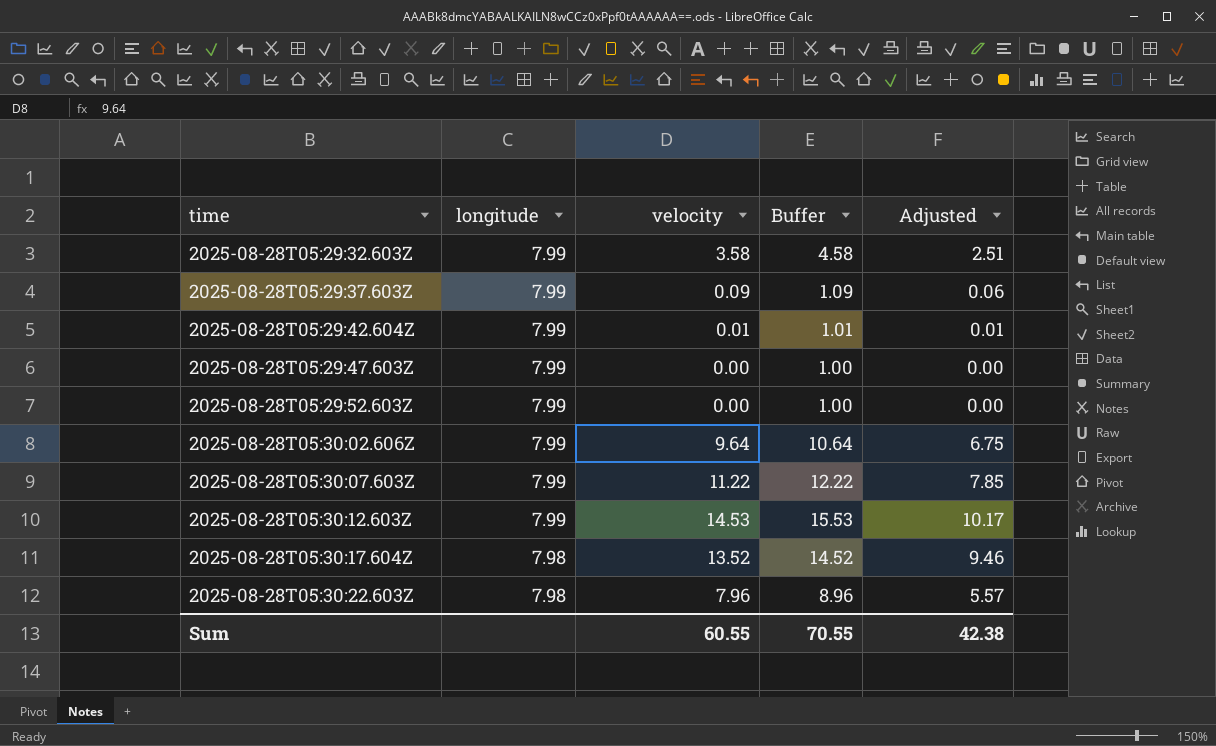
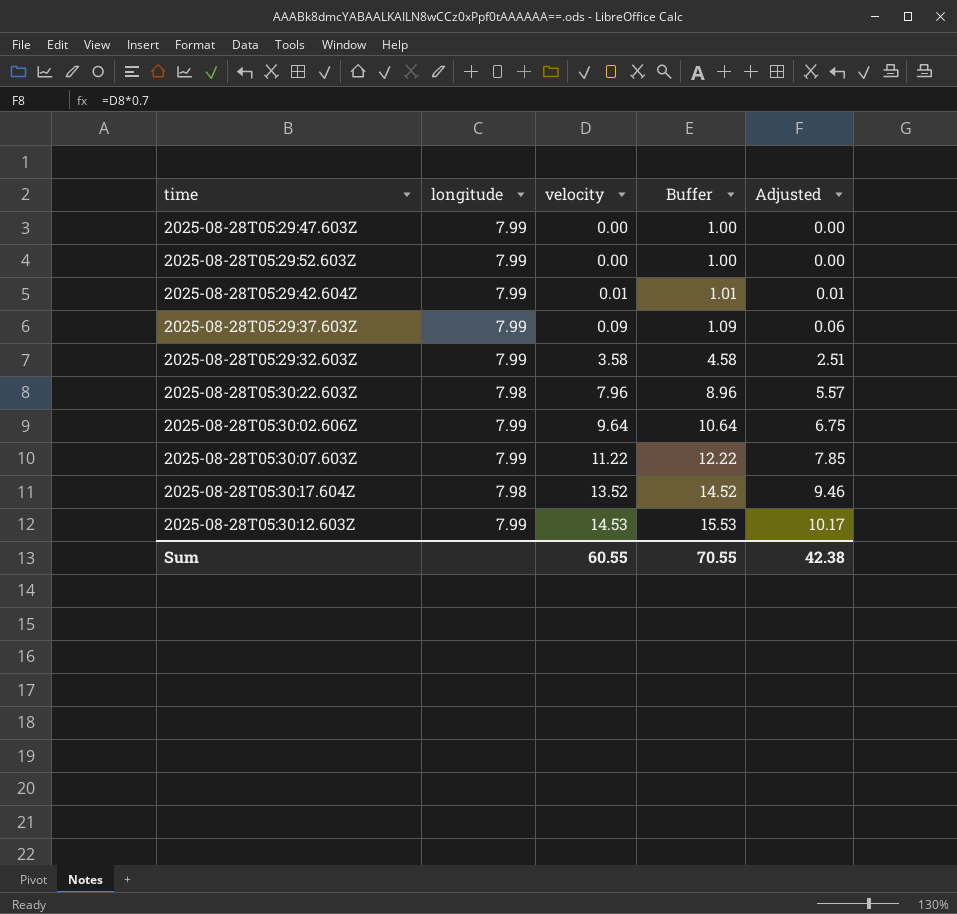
row order: time ascending -> velocity ascending

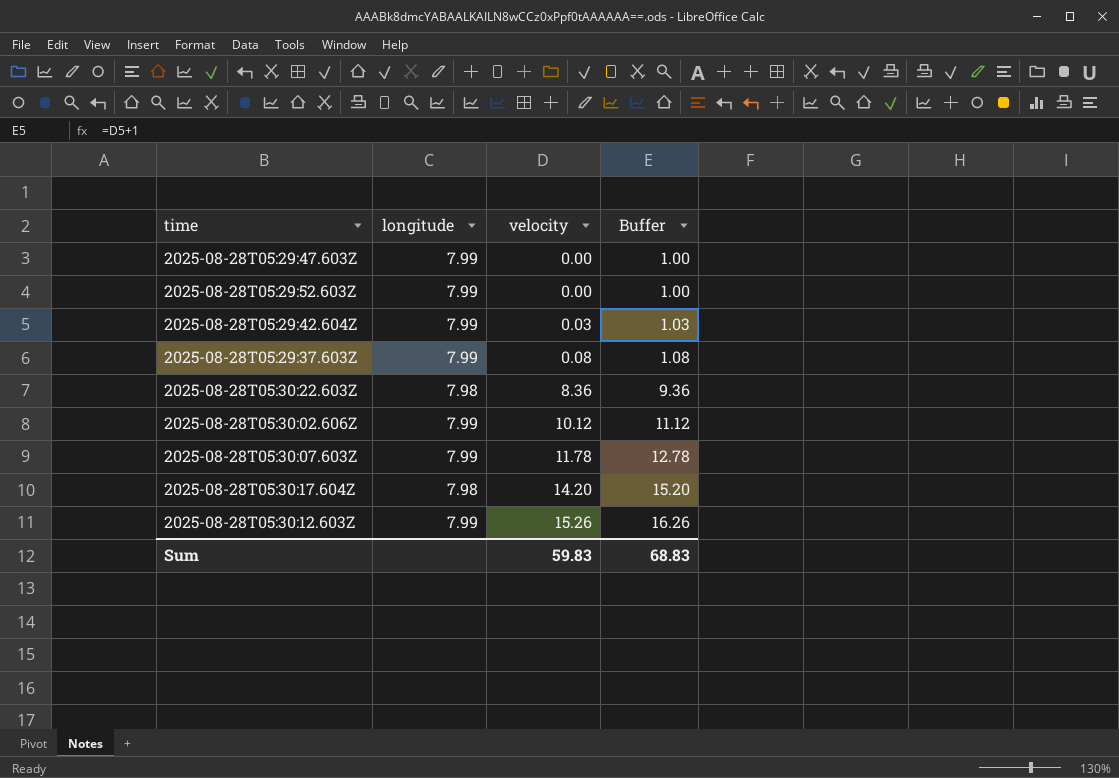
column Adjusted | formula: [velocity] * 0.7 -> none
row 2025-08-28T05:29:32.603Z: 7.99 | 3.58 | 4.58 | 2.51 -> none
2025-08-28T05:29:42.604Z | velocity: 0.01 -> 0.03
2025-08-28T05:29:42.604Z | Buffer: 1.01 -> 1.03
2025-08-28T05:29:37.603Z | velocity: 0.09 -> 0.08
2025-08-28T05:29:37.603Z | Buffer: 1.09 -> 1.08
2025-08-28T05:30:22.603Z | velocity: 7.96 -> 8.36
2025-08-28T05:30:22.603Z | Buffer: 8.96 -> 9.36
2025-08-28T05:30:02.606Z | velocity: 9.64 -> 10.12
2025-08-28T05:30:02.606Z | Buffer: 10.64 -> 11.12
2025-08-28T05:30:07.603Z | velocity: 11.22 -> 11.78
2025-08-28T05:30:07.603Z | Buffer: 12.22 -> 12.78
2025-08-28T05:30:17.604Z | velocity: 13.52 -> 14.20
2025-08-28T05:30:17.604Z | Buffer: 14.52 -> 15.20
2025-08-28T05:30:12.603Z | velocity: 14.53 -> 15.26
2025-08-28T05:30:12.603Z | Buffer: 15.53 -> 16.26
Sum | velocity: 60.55 -> 59.83
Sum | Buffer: 70.55 -> 68.83

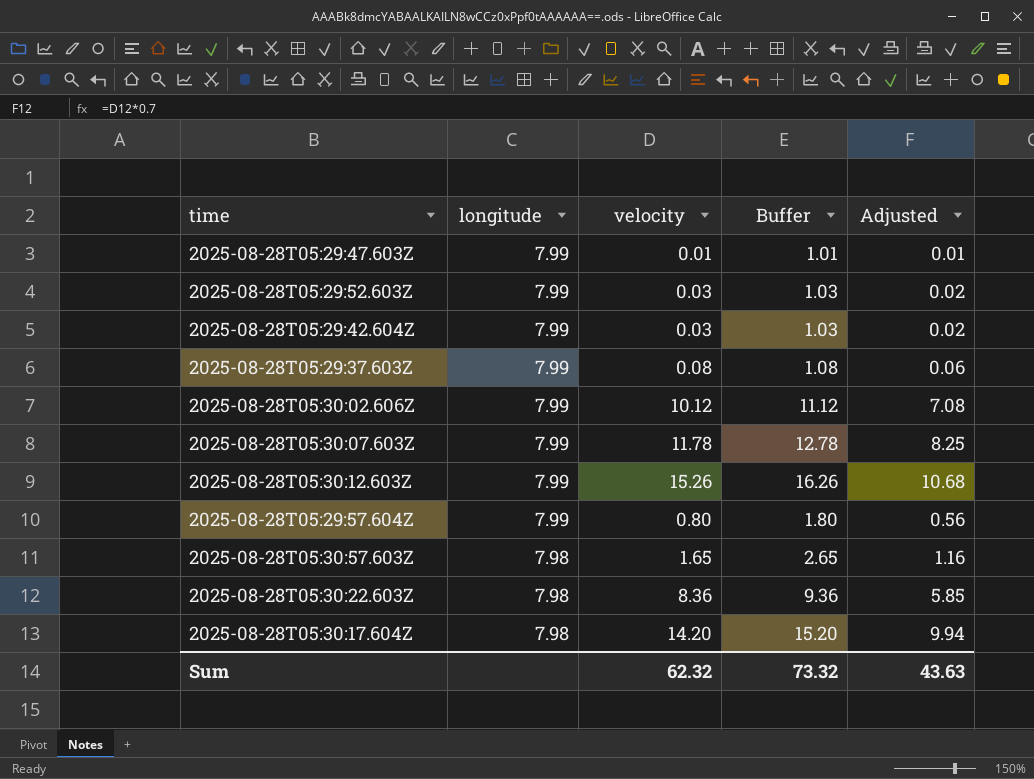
row order: velocity ascending -> longitude descending
column Adjusted | formula: none -> [velocity] * 0.7
2025-08-28T05:29:47.603Z | velocity: 0.00 -> 0.01
2025-08-28T05:29:47.603Z | Buffer: 1.00 -> 1.01
2025-08-28T05:29:52.603Z | velocity: 0.00 -> 0.03
2025-08-28T05:29:52.603Z | Buffer: 1.00 -> 1.03
row 2025-08-28T05:29:57.604Z: none -> 7.99 | 0.80 | 1.80 | 0.56
row 2025-08-28T05:30:57.603Z: none -> 7.98 | 1.65 | 2.65 | 1.16
Sum | velocity: 59.83 -> 62.32
Sum | Buffer: 68.83 -> 73.32

